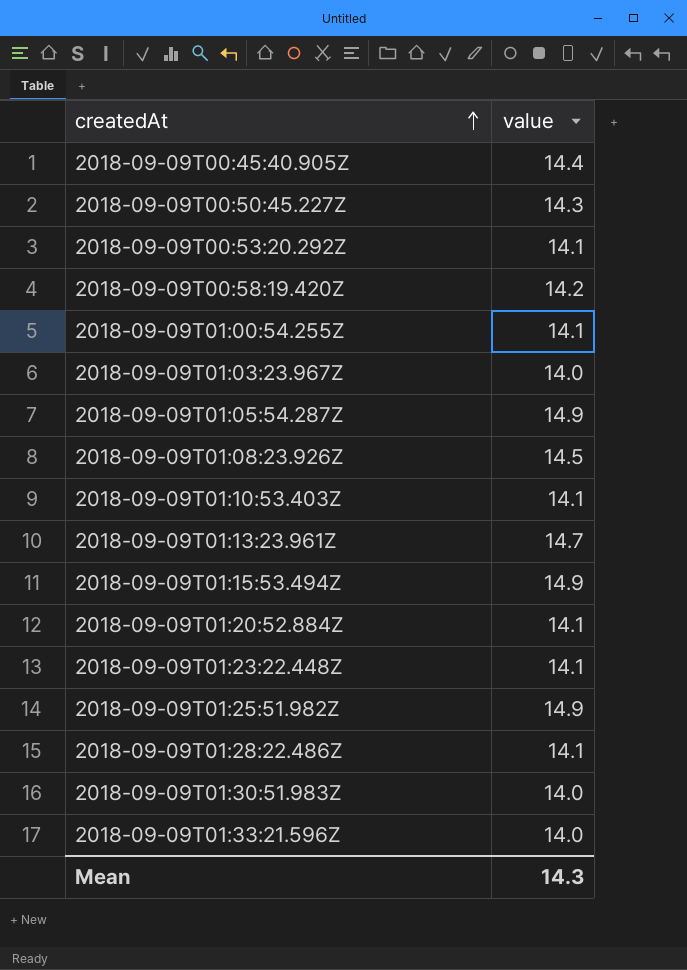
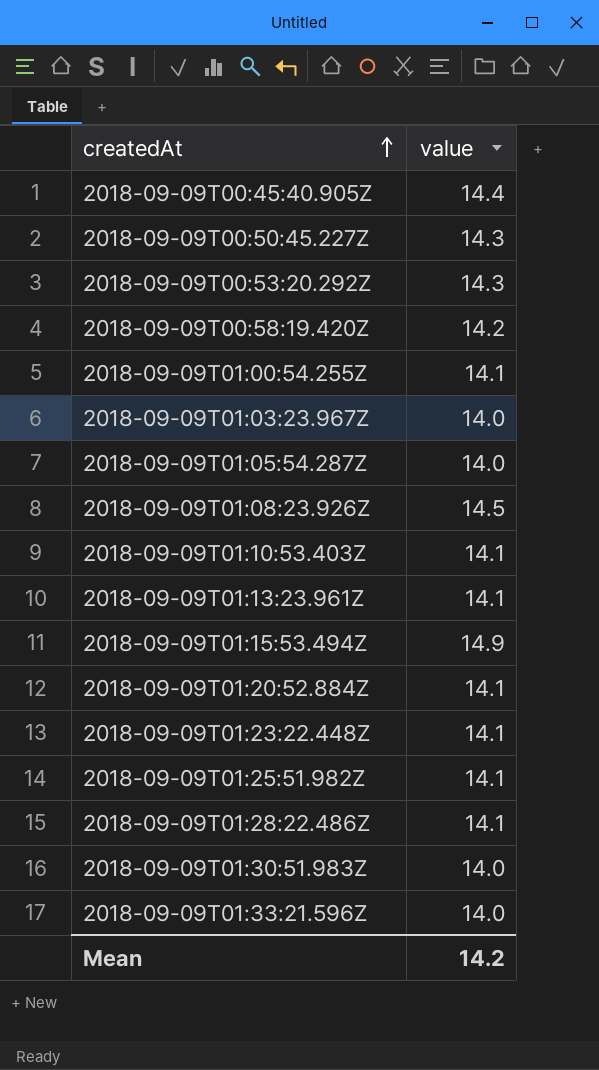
2018-09-09T00:53:20.292Z | value: 14.1 -> 14.3
2018-09-09T01:05:54.287Z | value: 14.9 -> 14.0
2018-09-09T01:13:23.961Z | value: 14.7 -> 14.1
2018-09-09T01:25:51.982Z | value: 14.9 -> 14.1
Mean | value: 14.3 -> 14.2

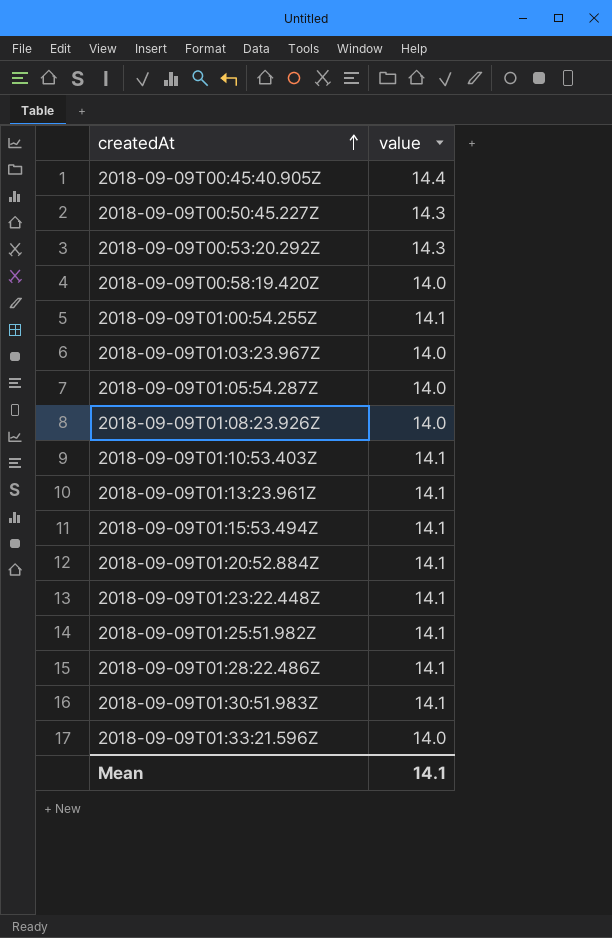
2018-09-09T00:58:19.420Z | value: 14.2 -> 14.0
2018-09-09T01:08:23.926Z | value: 14.5 -> 14.0
2018-09-09T01:15:53.494Z | value: 14.9 -> 14.1
2018-09-09T01:30:51.983Z | value: 14.0 -> 14.1
Mean | value: 14.2 -> 14.1

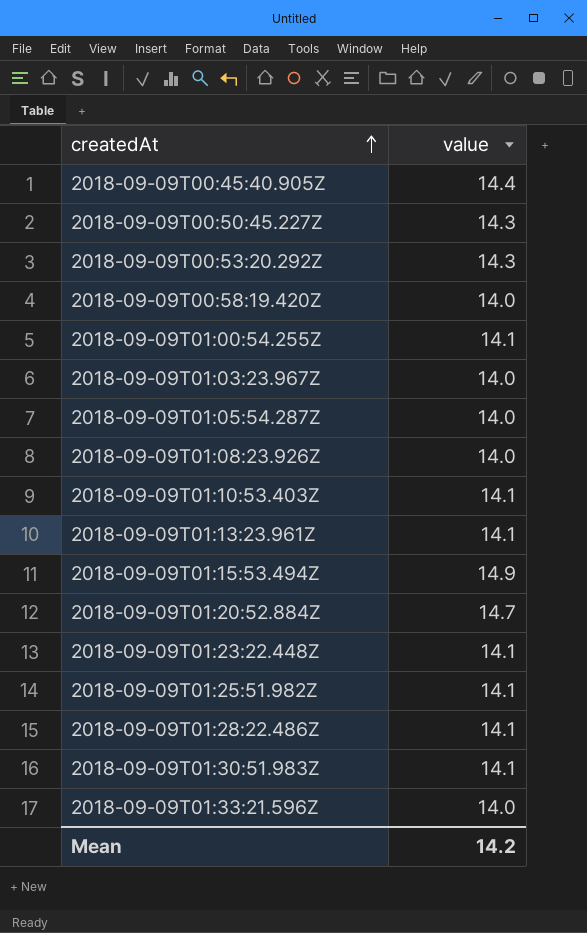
2018-09-09T01:15:53.494Z | value: 14.1 -> 14.9
2018-09-09T01:20:52.884Z | value: 14.1 -> 14.7
Mean | value: 14.1 -> 14.2

